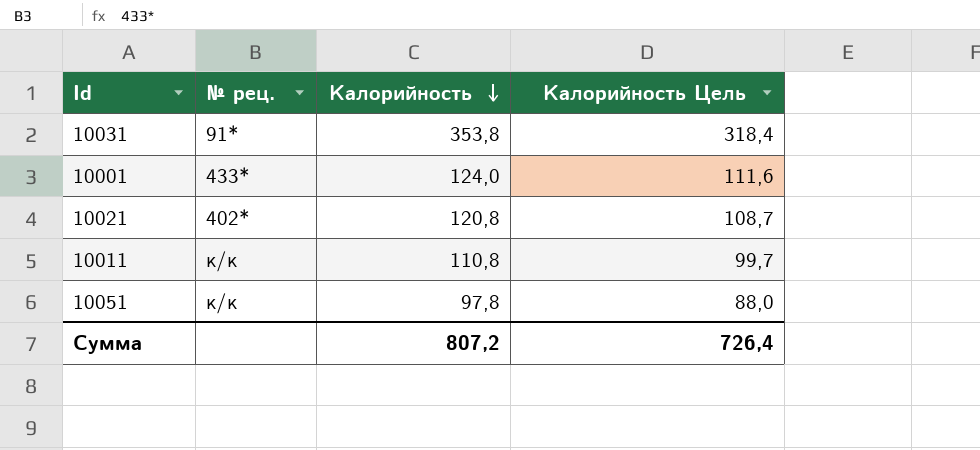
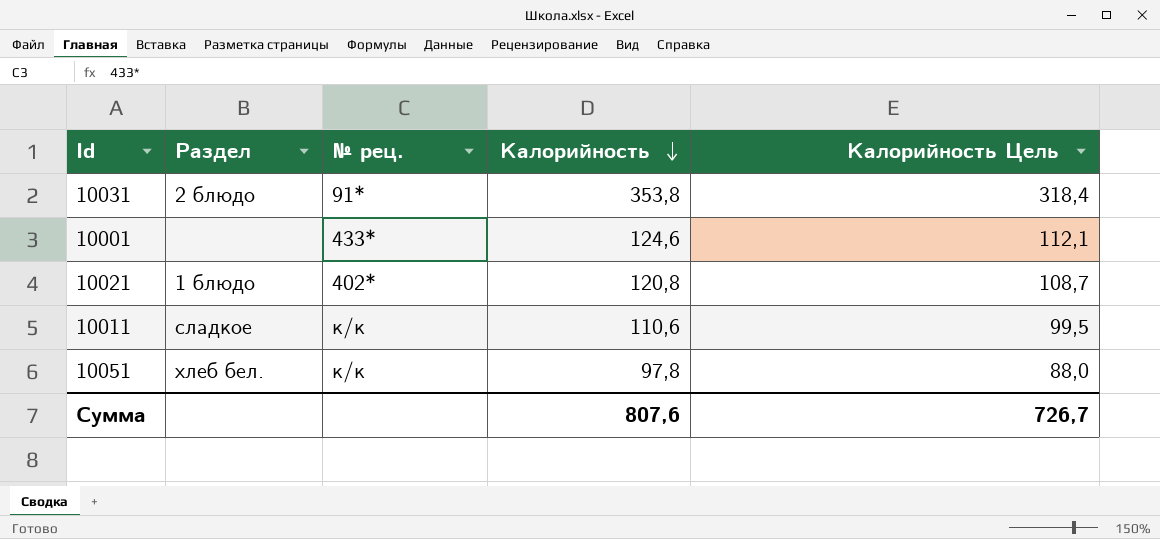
column Раздел | position: none -> 2
10001 | Калорийность: 124,0 -> 124,6
10001 | Калорийность Цель: 111,6 -> 112,1
10011 | Калорийность: 110,8 -> 110,6
10011 | Калорийность Цель: 99,7 -> 99,5
Сумма | Калорийность: 807,2 -> 807,6
Сумма | Калорийность Цель: 726,4 -> 726,7

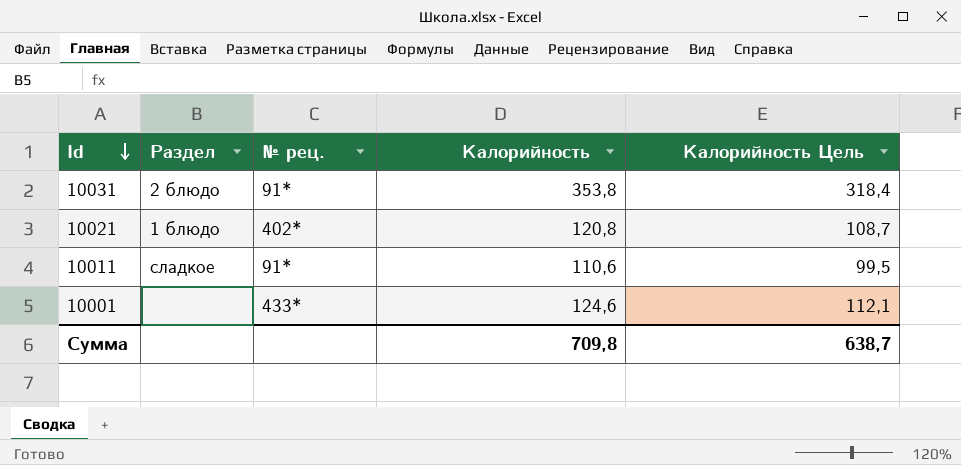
row order: Калорийность descending -> Id descending
row 10051: хлеб бел. | к/к | 97,8 | 88,0 -> none
10011 | № рец.: к/к -> 91*
Сумма | Калорийность: 807,6 -> 709,8
Сумма | Калорийность Цель: 726,7 -> 638,7

